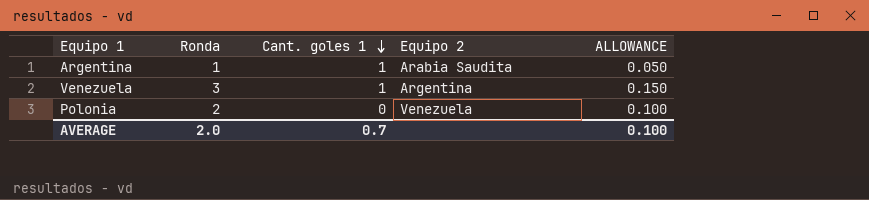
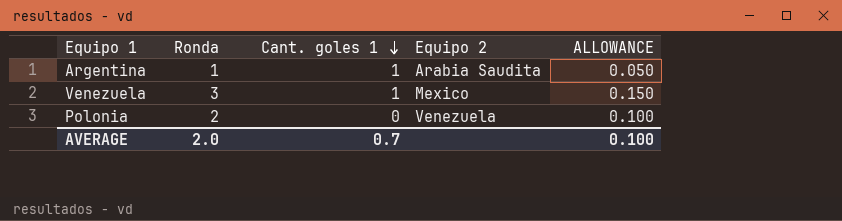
Venezuela | Equipo 2: Argentina -> Mexico

